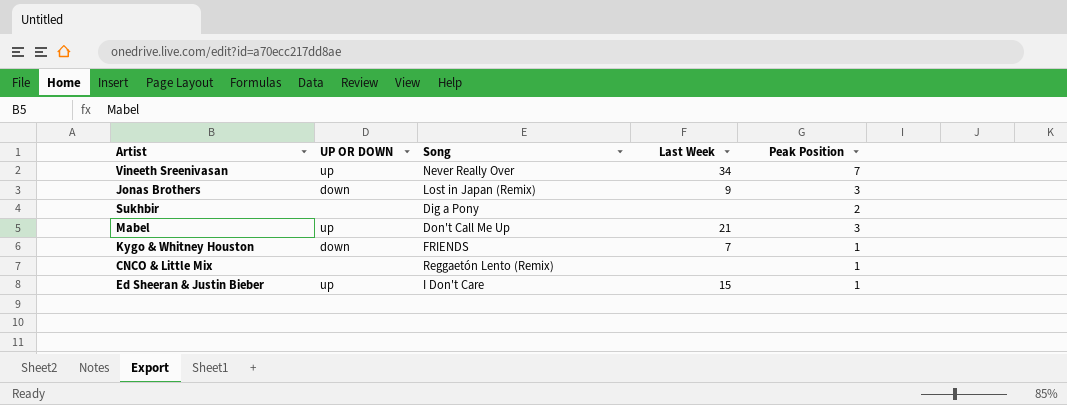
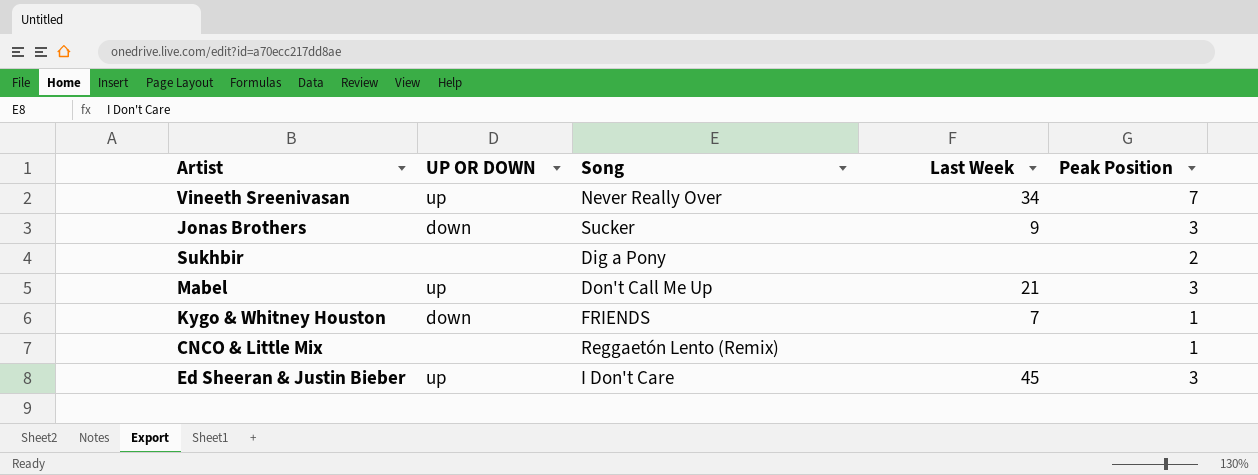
Jonas Brothers | Song: Lost in Japan (Remix) -> Sucker
Ed Sheeran & Justin Bieber | Last Week: 15 -> 45
Ed Sheeran & Justin Bieber | Peak Position: 1 -> 3

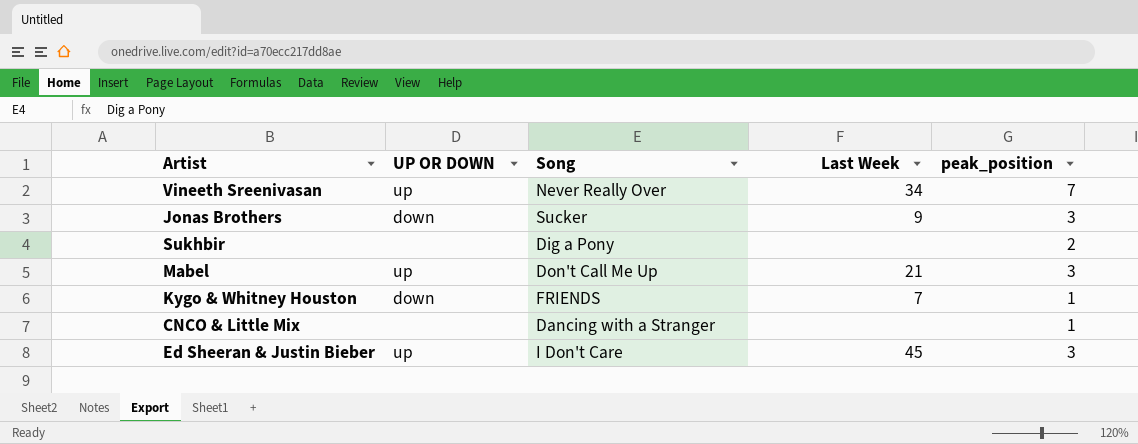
column name: Peak Position -> peak_position
CNCO & Little Mix | Song: Reggaetón Lento (Remix) -> Dancing with a Stranger

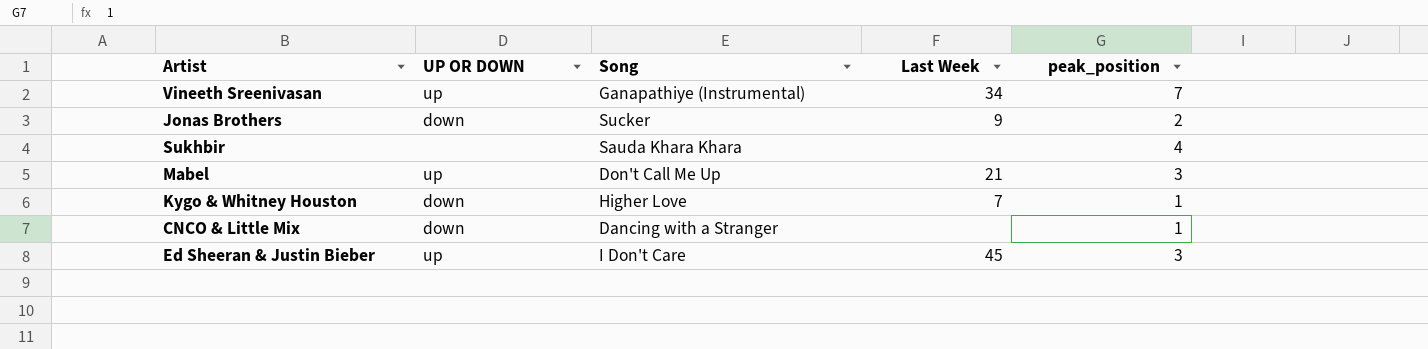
Vineeth Sreenivasan | Song: Never Really Over -> Ganapathiye (Instrumental)
Jonas Brothers | peak_position: 3 -> 2
Sukhbir | Song: Dig a Pony -> Sauda Khara Khara
Sukhbir | peak_position: 2 -> 4
Kygo & Whitney Houston | Song: FRIENDS -> Higher Love
CNCO & Little Mix | UP OR DOWN: none -> down

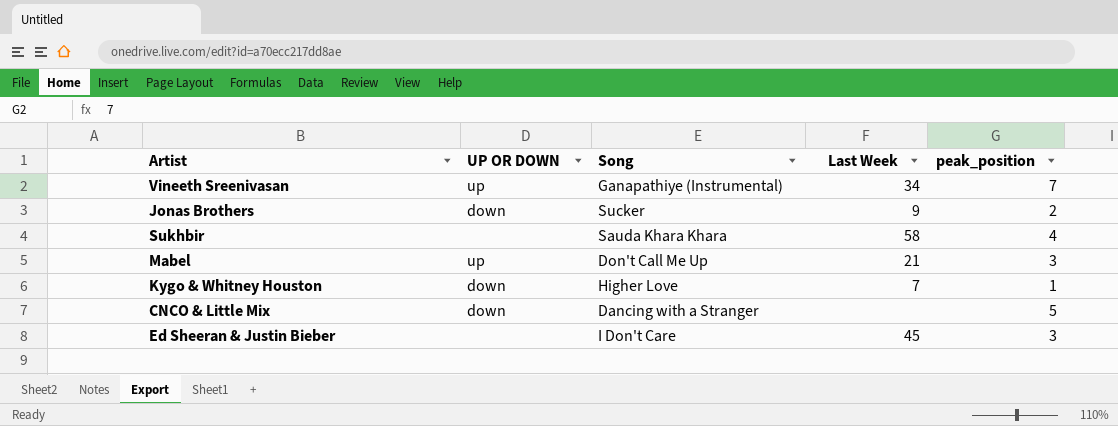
Sukhbir | Last Week: none -> 58
CNCO & Little Mix | peak_position: 1 -> 5
Ed Sheeran & Justin Bieber | UP OR DOWN: up -> none

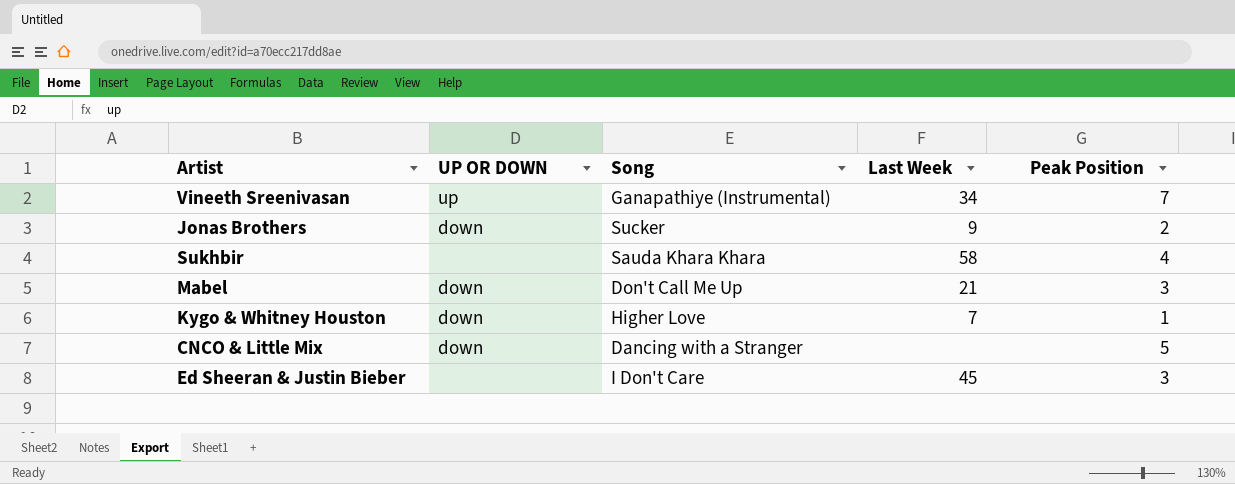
column name: peak_position -> Peak Position
Mabel | UP OR DOWN: up -> down

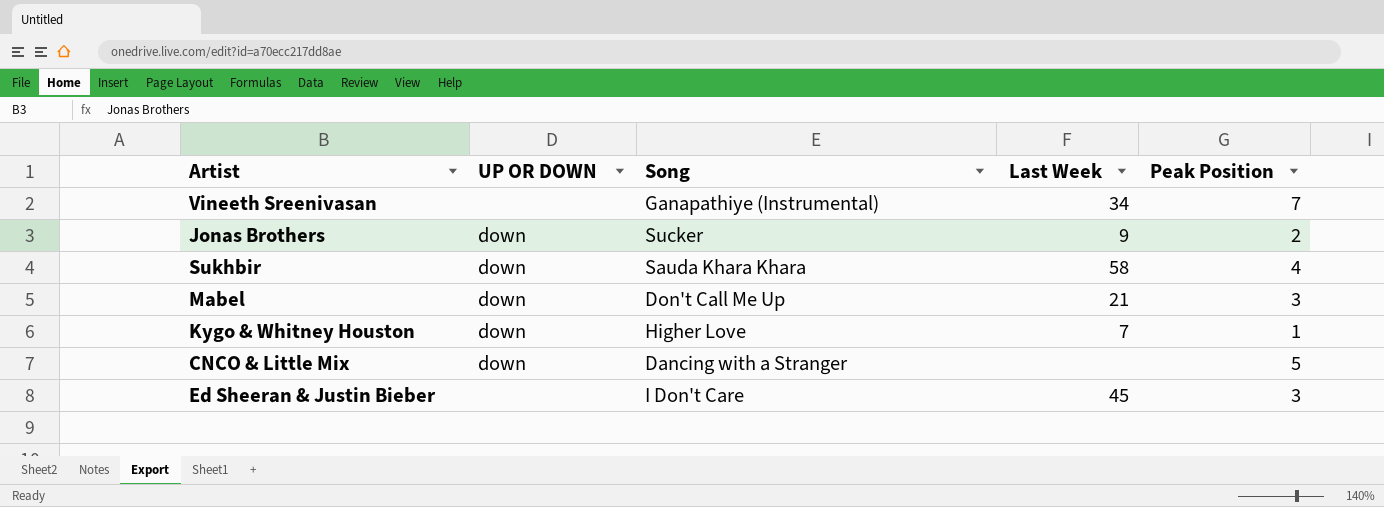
Vineeth Sreenivasan | UP OR DOWN: up -> none
Sukhbir | UP OR DOWN: none -> down

